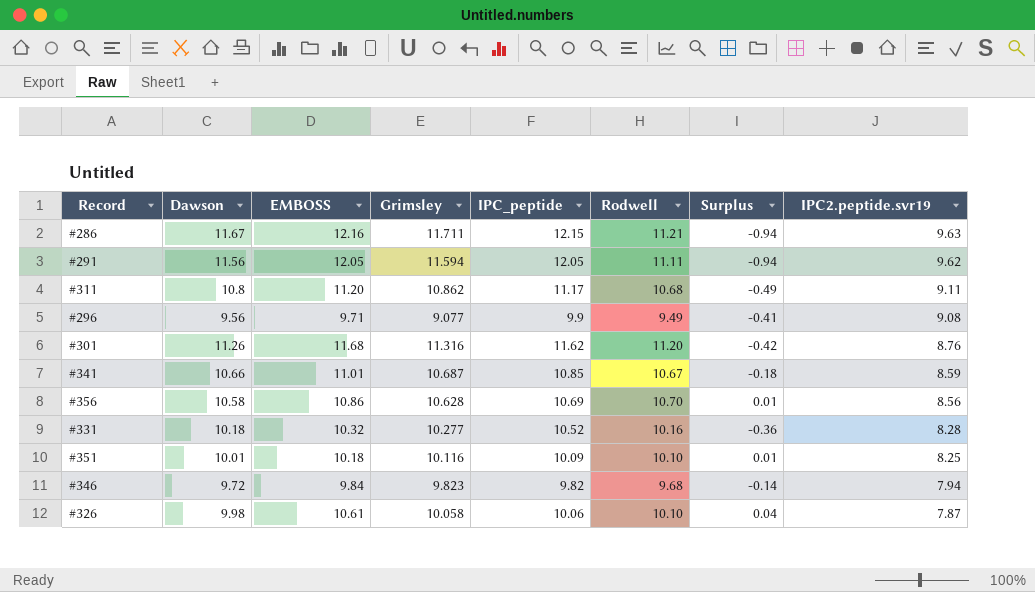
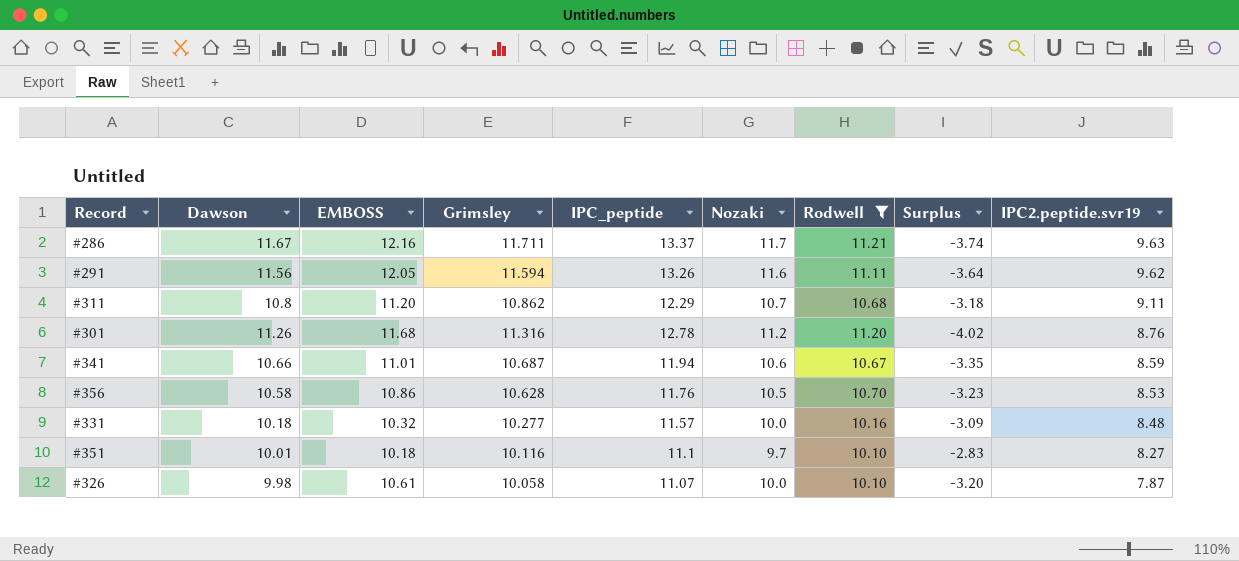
filter: none -> Rodwell >= 10.10
column Nozaki | position: none -> 6
column Surplus | formula: [Rodwell] - [IPC_peptide] -> [IPC2.peptide.svr19] - [IPC_peptide]
#286 | IPC_peptide: 12.15 -> 13.37
#291 | IPC_peptide: 12.05 -> 13.26
#311 | IPC_peptide: 11.17 -> 12.29
#301 | IPC_peptide: 11.62 -> 12.78
#341 | IPC_peptide: 10.85 -> 11.94
#356 | IPC_peptide: 10.69 -> 11.76
#356 | IPC2.peptide.svr19: 8.56 -> 8.53
#331 | IPC_peptide: 10.52 -> 11.57
#331 | IPC2.peptide.svr19: 8.28 -> 8.48
#351 | IPC_peptide: 10.09 -> 11.1
#351 | IPC2.peptide.svr19: 8.25 -> 8.27
#326 | IPC_peptide: 10.06 -> 11.07

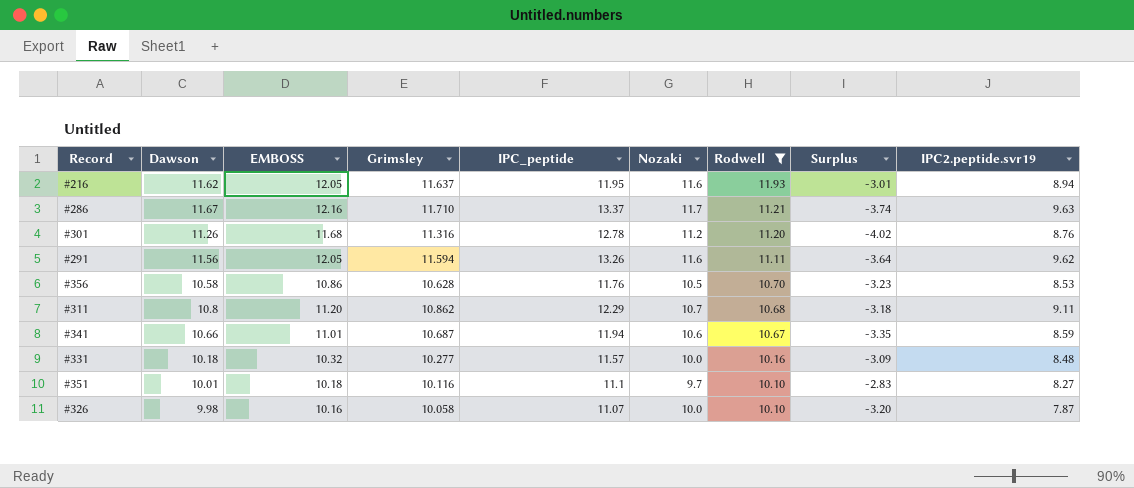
row order: IPC2.peptide.svr19 descending -> Rodwell descending
row #216: none -> 11.62 | 12.05 | 11.637 | 11.95 | 11.6 | 11.93 | -3.01 | 8.94
#286 | Grimsley: 11.711 -> 11.710
#326 | EMBOSS: 10.61 -> 10.16

